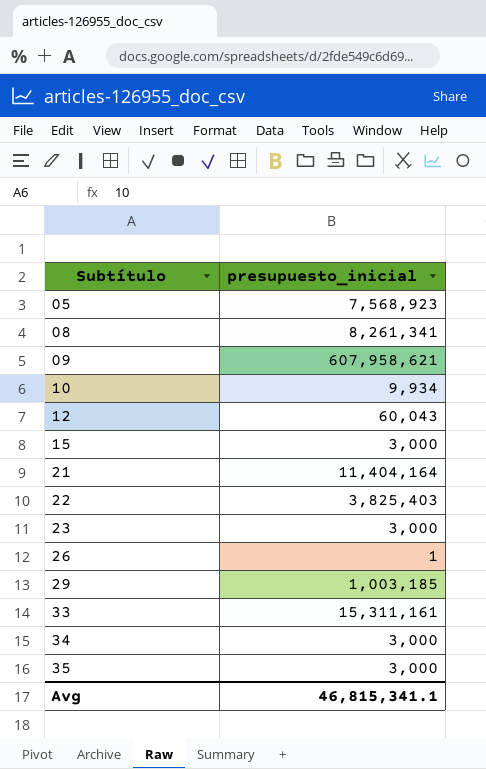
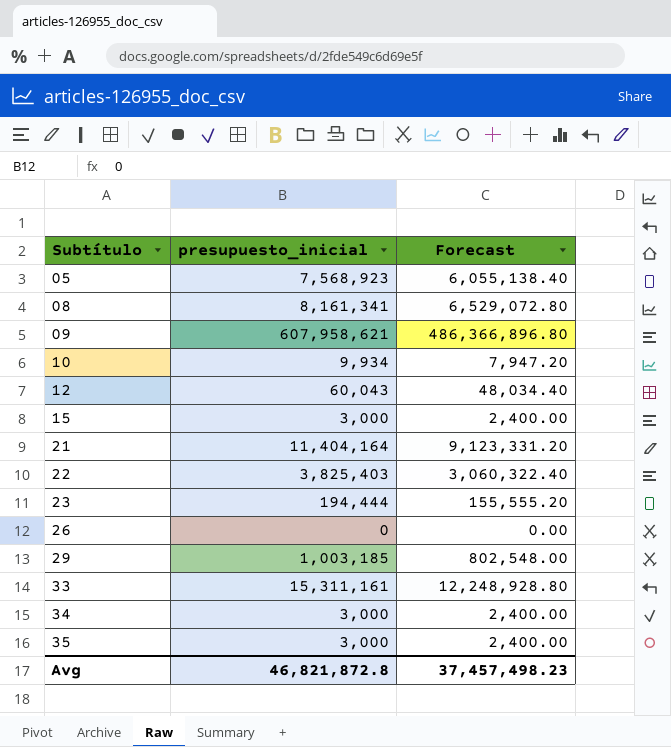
column Forecast | formula: none -> [presupuesto_inicial] * 0.8
08 | presupuesto_inicial: 8,261,341 -> 8,161,341
23 | presupuesto_inicial: 3,000 -> 194,444
26 | presupuesto_inicial: 1 -> 0
Avg | presupuesto_inicial: 46,815,341.1 -> 46,821,872.8

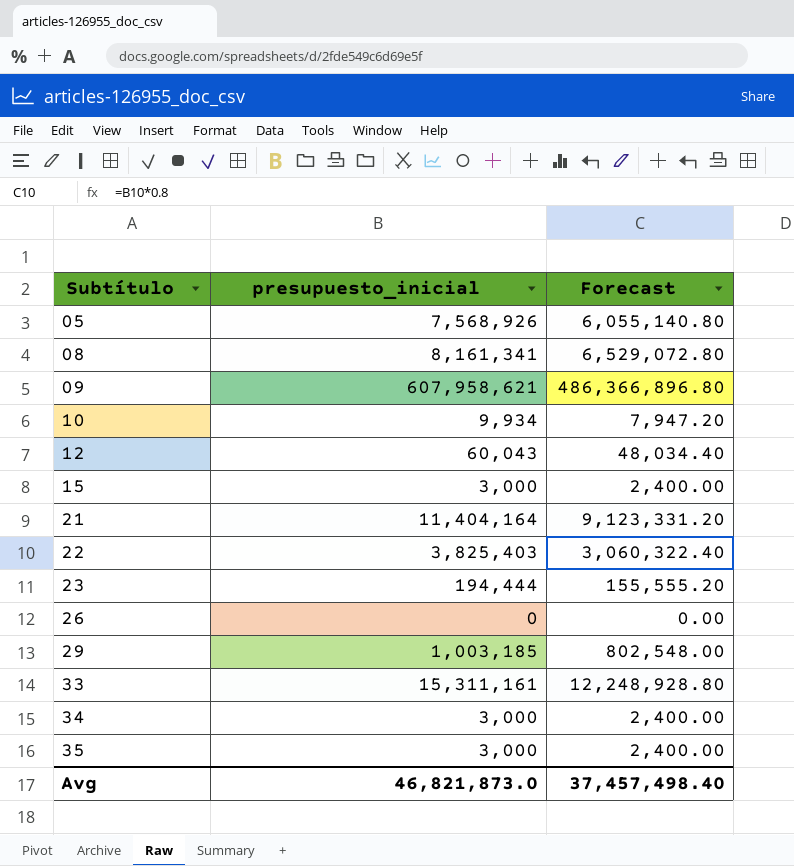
05 | presupuesto_inicial: 7,568,923 -> 7,568,926
05 | Forecast: 6,055,138.40 -> 6,055,140.80
Avg | presupuesto_inicial: 46,821,872.8 -> 46,821,873.0
Avg | Forecast: 37,457,498.23 -> 37,457,498.40

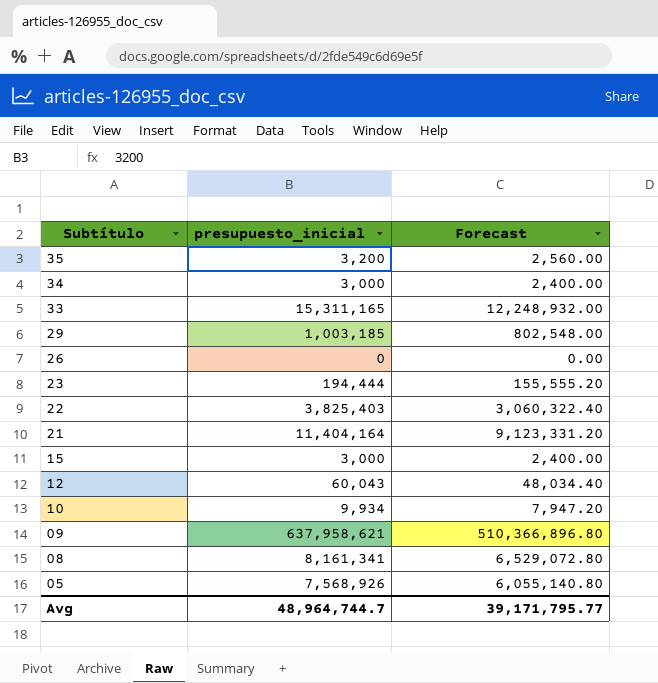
row order: Subtítulo ascending -> Subtítulo descending
35 | presupuesto_inicial: 3,000 -> 3,200
35 | Forecast: 2,400.00 -> 2,560.00
33 | presupuesto_inicial: 15,311,161 -> 15,311,165
33 | Forecast: 12,248,928.80 -> 12,248,932.00
09 | presupuesto_inicial: 607,958,621 -> 637,958,621
09 | Forecast: 486,366,896.80 -> 510,366,896.80
Avg | presupuesto_inicial: 46,821,873.0 -> 48,964,744.7
Avg | Forecast: 37,457,498.40 -> 39,171,795.77

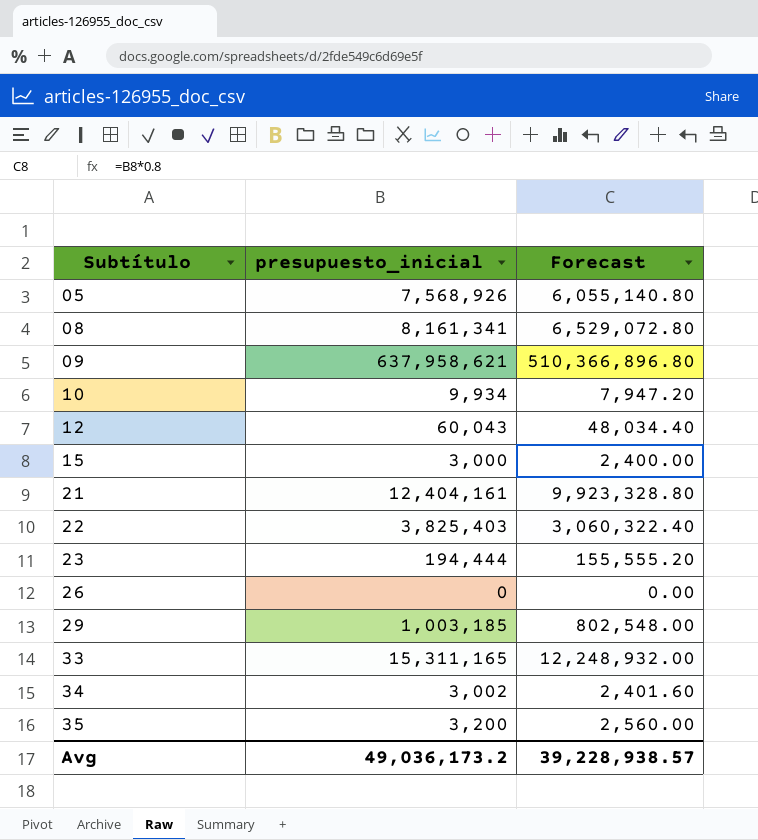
row order: Subtítulo descending -> Subtítulo ascending
21 | presupuesto_inicial: 11,404,164 -> 12,404,161
21 | Forecast: 9,123,331.20 -> 9,923,328.80
34 | presupuesto_inicial: 3,000 -> 3,002
34 | Forecast: 2,400.00 -> 2,401.60
Avg | presupuesto_inicial: 48,964,744.7 -> 49,036,173.2
Avg | Forecast: 39,171,795.77 -> 39,228,938.57

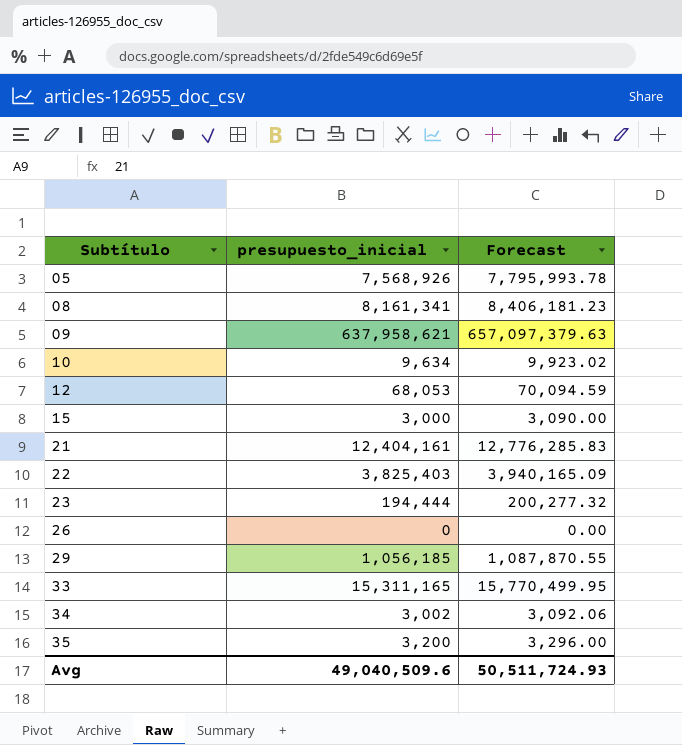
column Forecast | formula: [presupuesto_inicial] * 0.8 -> [presupuesto_inicial] * 1.03
10 | presupuesto_inicial: 9,934 -> 9,634
12 | presupuesto_inicial: 60,043 -> 68,053
29 | presupuesto_inicial: 1,003,185 -> 1,056,185
Avg | presupuesto_inicial: 49,036,173.2 -> 49,040,509.6
Avg | Forecast: 39,228,938.57 -> 50,511,724.93

